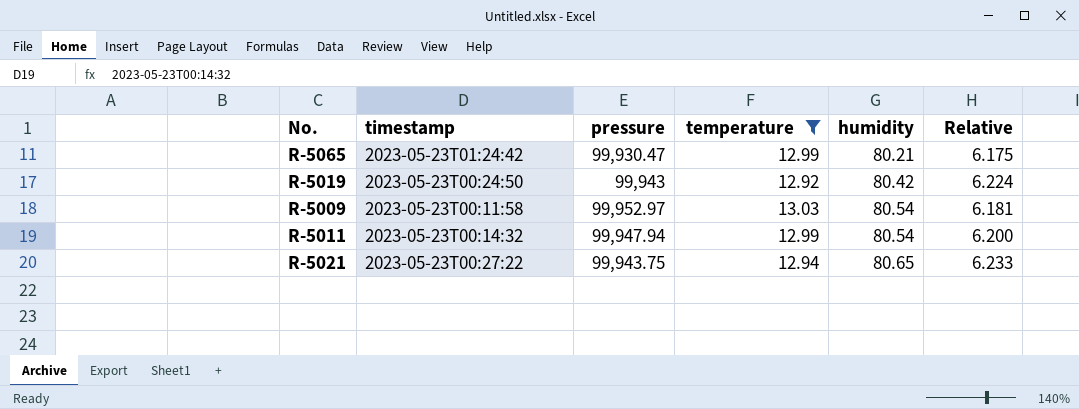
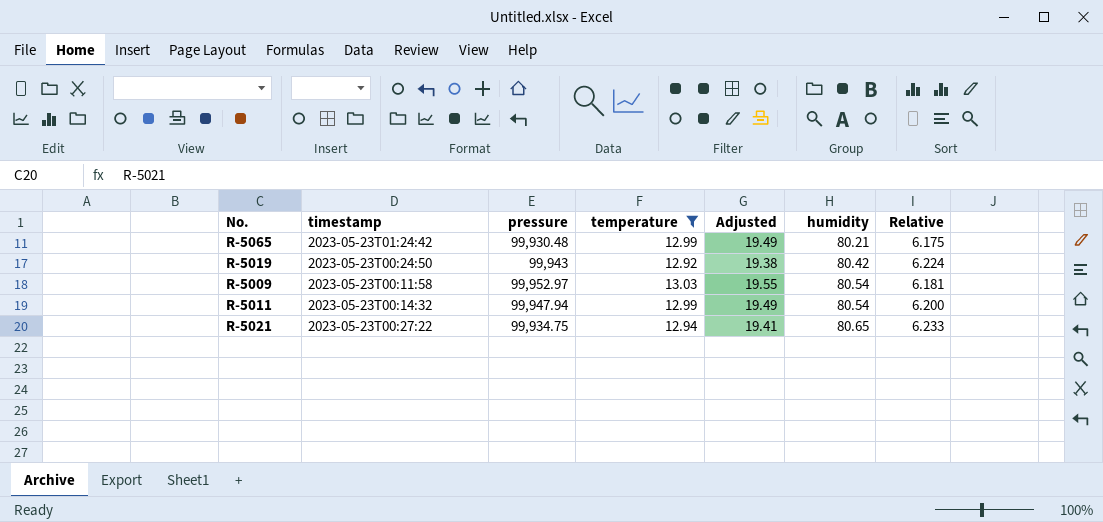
column Adjusted | formula: none -> [temperature] * 1.5
R-5065 | pressure: 99,930.47 -> 99,930.48
R-5021 | pressure: 99,943.75 -> 99,934.75

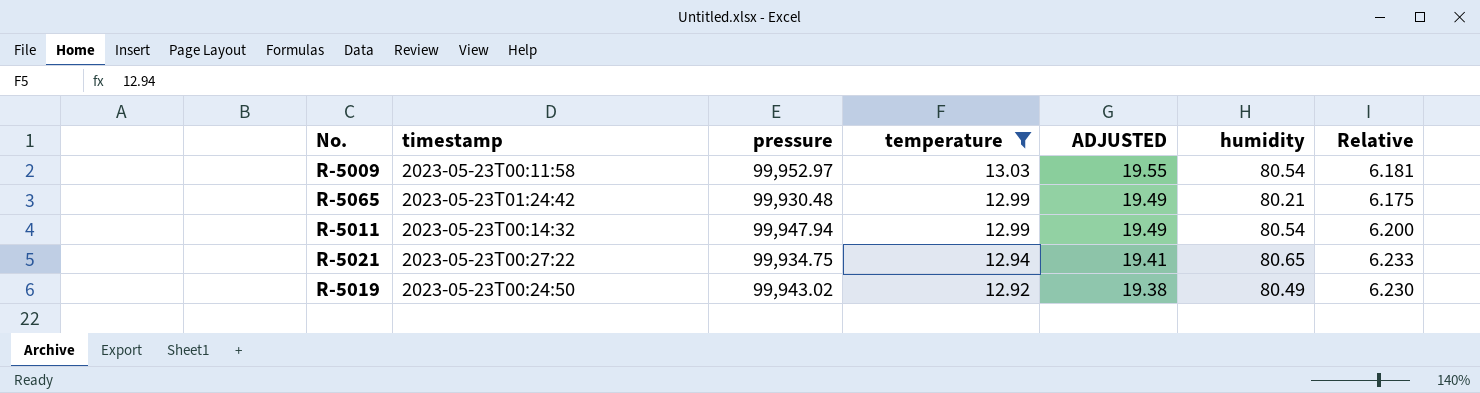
row order: humidity ascending -> temperature descending
column name: Adjusted -> ADJUSTED
R-5019 | pressure: 99,943 -> 99,943.02
R-5019 | humidity: 80.42 -> 80.49
R-5019 | Relative: 6.224 -> 6.230

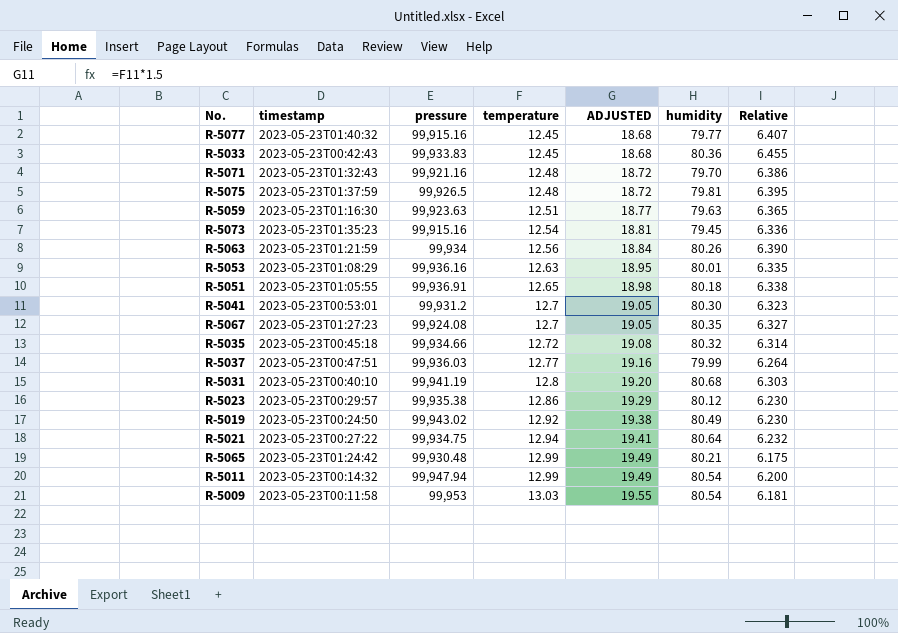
filter: temperature >= 12.92 -> none
row order: temperature descending -> temperature ascending
R-5021 | humidity: 80.65 -> 80.64
R-5021 | Relative: 6.233 -> 6.232
R-5009 | pressure: 99,952.97 -> 99,953

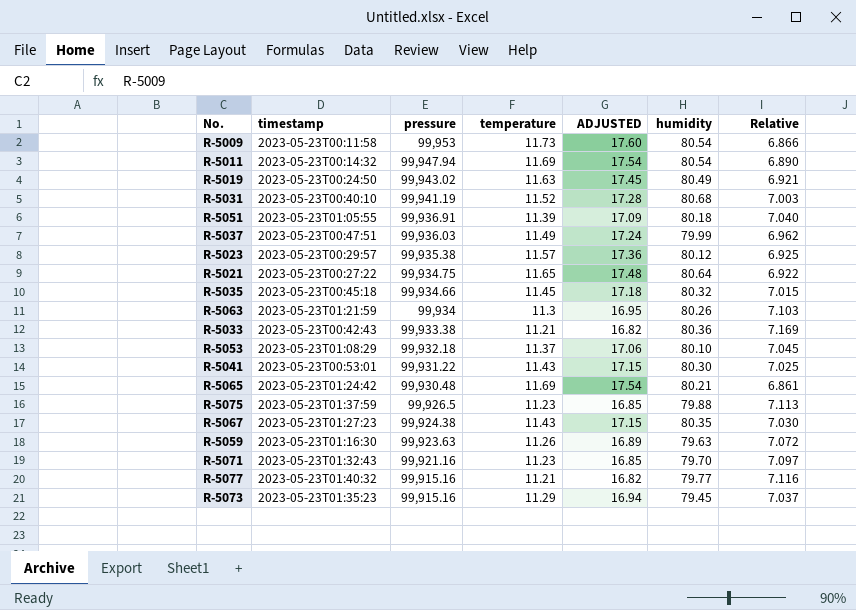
row order: temperature ascending -> pressure descending
R-5009 | temperature: 13.03 -> 11.73
R-5009 | ADJUSTED: 19.55 -> 17.60
R-5009 | Relative: 6.181 -> 6.866
R-5011 | temperature: 12.99 -> 11.69
R-5011 | ADJUSTED: 19.49 -> 17.54
R-5011 | Relative: 6.200 -> 6.890
R-5019 | temperature: 12.92 -> 11.63
R-5019 | ADJUSTED: 19.38 -> 17.45
R-5019 | Relative: 6.230 -> 6.921
R-5031 | temperature: 12.8 -> 11.52
R-5031 | ADJUSTED: 19.20 -> 17.28
R-5031 | Relative: 6.303 -> 7.003
R-5051 | temperature: 12.65 -> 11.39
R-5051 | ADJUSTED: 18.98 -> 17.09
R-5051 | Relative: 6.338 -> 7.040
R-5037 | temperature: 12.77 -> 11.49
R-5037 | ADJUSTED: 19.16 -> 17.24
R-5037 | Relative: 6.264 -> 6.962
R-5023 | temperature: 12.86 -> 11.57
R-5023 | ADJUSTED: 19.29 -> 17.36
R-5023 | Relative: 6.230 -> 6.925
R-5021 | temperature: 12.94 -> 11.65
R-5021 | ADJUSTED: 19.41 -> 17.48
R-5021 | Relative: 6.232 -> 6.922
R-5035 | temperature: 12.72 -> 11.45
R-5035 | ADJUSTED: 19.08 -> 17.18
R-5035 | Relative: 6.314 -> 7.015
R-5063 | temperature: 12.56 -> 11.3
R-5063 | ADJUSTED: 18.84 -> 16.95
R-5063 | Relative: 6.390 -> 7.103
R-5033 | pressure: 99,933.83 -> 99,933.38
R-5033 | temperature: 12.45 -> 11.21
R-5033 | ADJUSTED: 18.68 -> 16.82
R-5033 | Relative: 6.455 -> 7.169
R-5053 | pressure: 99,936.16 -> 99,932.18
R-5053 | temperature: 12.63 -> 11.37
R-5053 | ADJUSTED: 18.95 -> 17.06
R-5053 | humidity: 80.01 -> 80.10
R-5053 | Relative: 6.335 -> 7.045
R-5041 | pressure: 99,931.2 -> 99,931.22
R-5041 | temperature: 12.7 -> 11.43
R-5041 | ADJUSTED: 19.05 -> 17.15
R-5041 | Relative: 6.323 -> 7.025
R-5065 | temperature: 12.99 -> 11.69
R-5065 | ADJUSTED: 19.49 -> 17.54
R-5065 | Relative: 6.175 -> 6.861
R-5075 | temperature: 12.48 -> 11.23
R-5075 | ADJUSTED: 18.72 -> 16.85
R-5075 | humidity: 79.81 -> 79.88
R-5075 | Relative: 6.395 -> 7.113
R-5067 | pressure: 99,924.08 -> 99,924.38
R-5067 | temperature: 12.7 -> 11.43
R-5067 | ADJUSTED: 19.05 -> 17.15
R-5067 | Relative: 6.327 -> 7.030
R-5059 | temperature: 12.51 -> 11.26
R-5059 | ADJUSTED: 18.77 -> 16.89
R-5059 | Relative: 6.365 -> 7.072
R-5071 | temperature: 12.48 -> 11.23
R-5071 | ADJUSTED: 18.72 -> 16.85
R-5071 | Relative: 6.386 -> 7.097
R-5077 | temperature: 12.45 -> 11.21
R-5077 | ADJUSTED: 18.68 -> 16.82
R-5077 | Relative: 6.407 -> 7.116
R-5073 | temperature: 12.54 -> 11.29
R-5073 | ADJUSTED: 18.81 -> 16.94
R-5073 | Relative: 6.336 -> 7.037

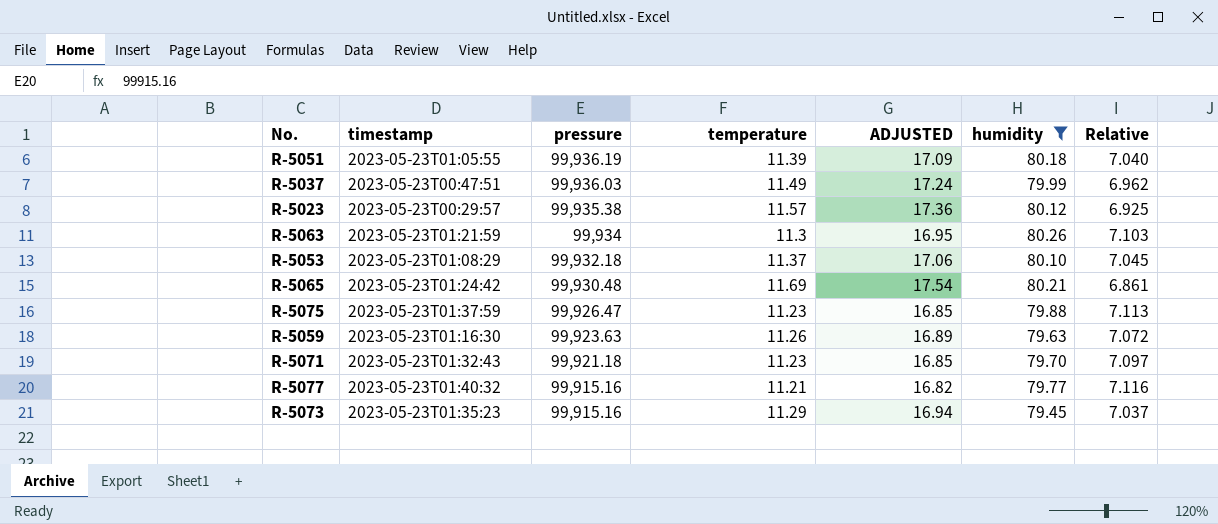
filter: none -> humidity <= 80.26
R-5051 | pressure: 99,936.91 -> 99,936.19
R-5075 | pressure: 99,926.5 -> 99,926.47
R-5071 | pressure: 99,921.16 -> 99,921.18

